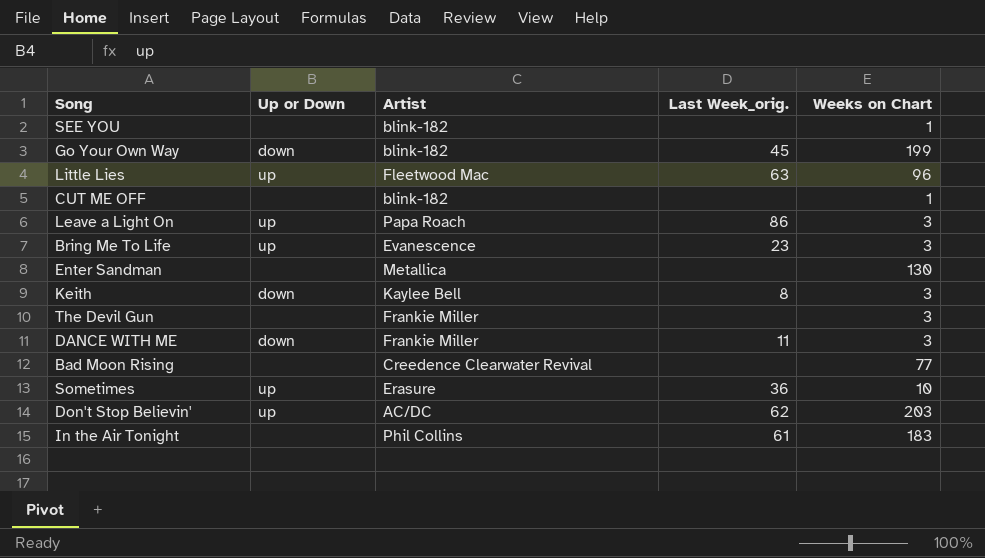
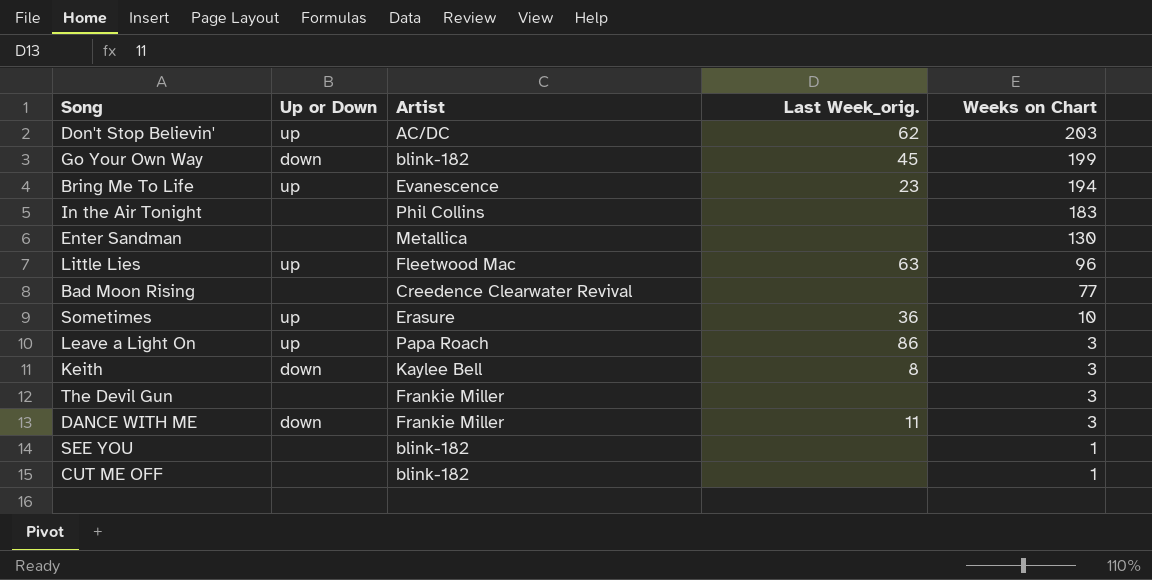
row order: none -> Weeks on Chart descending
Bring Me To Life | Weeks on Chart: 3 -> 194
In the Air Tonight | Last Week_orig.: 61 -> none

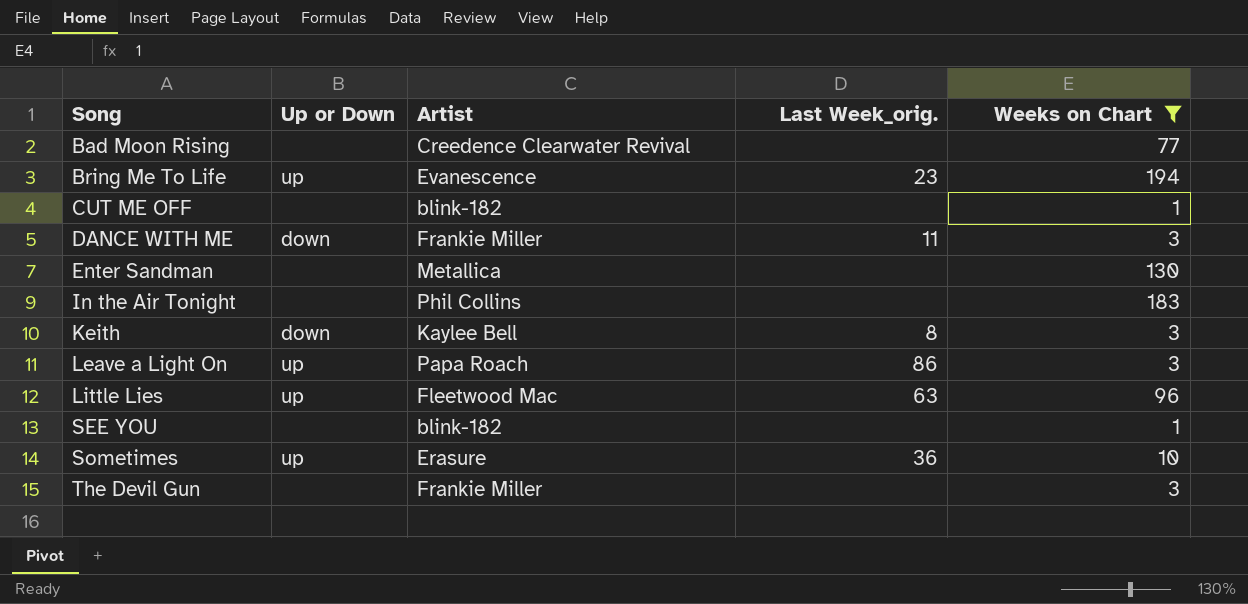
filter: none -> Weeks on Chart <= 194
row order: Weeks on Chart descending -> Song ascending

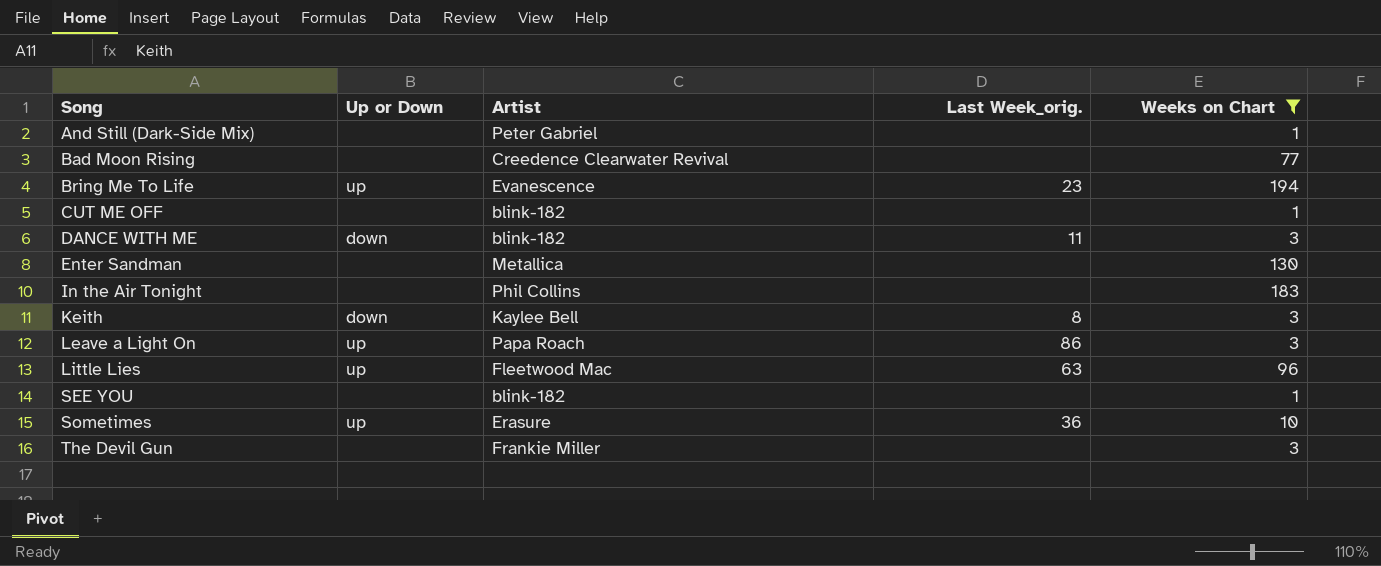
row And Still (Dark-Side Mix): none -> none | Peter Gabriel | none | 1
DANCE WITH ME | Artist: Frankie Miller -> blink-182

